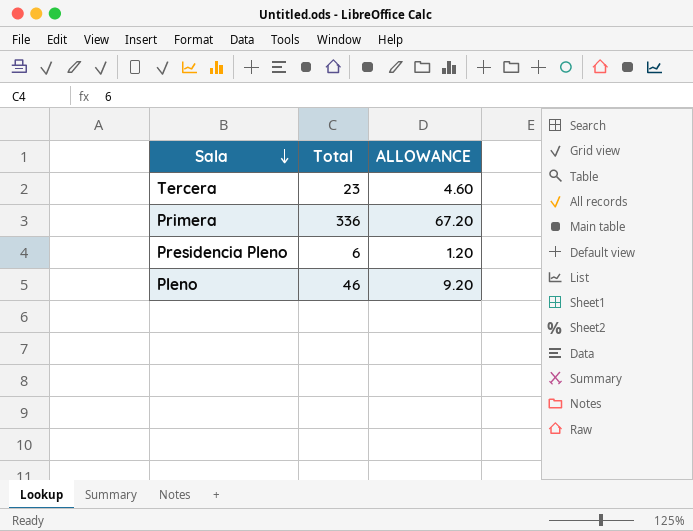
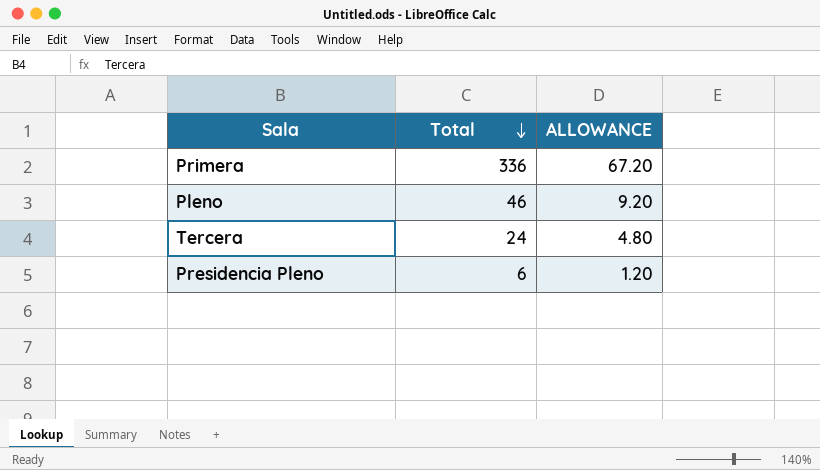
row order: Sala descending -> Total descending
Tercera | Total: 23 -> 24
Tercera | ALLOWANCE: 4.60 -> 4.80

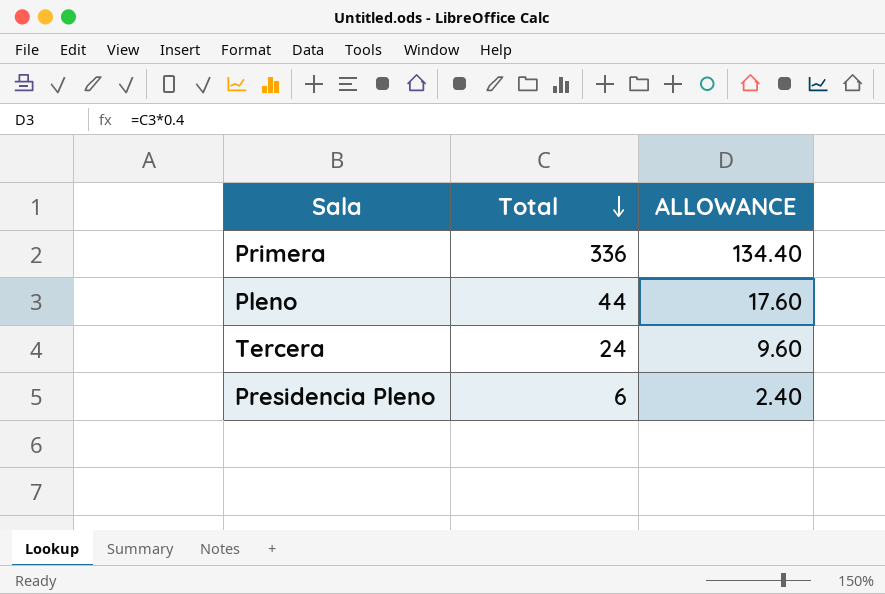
column ALLOWANCE | formula: [Total] * 0.2 -> [Total] * 0.4
Pleno | Total: 46 -> 44

